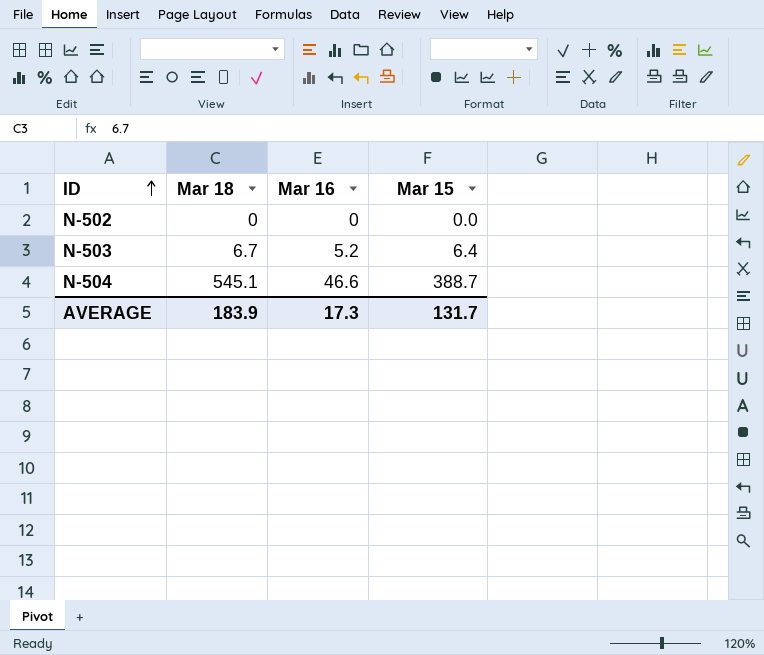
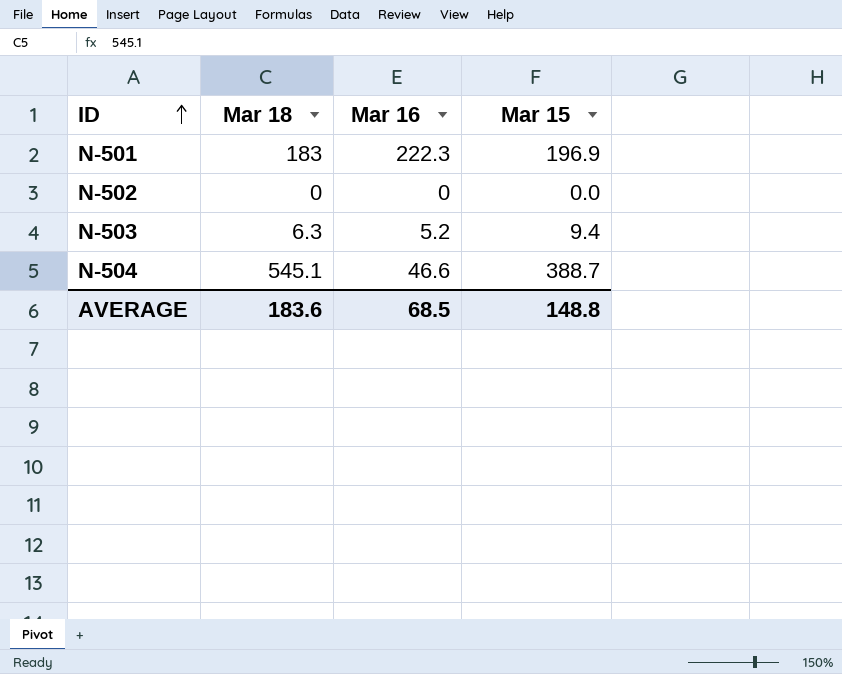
row N-501: none -> 183 | 222.3 | 196.9
N-503 | Mar 18: 6.7 -> 6.3
N-503 | Mar 15: 6.4 -> 9.4
AVERAGE | Mar 18: 183.9 -> 183.6
AVERAGE | Mar 16: 17.3 -> 68.5
AVERAGE | Mar 15: 131.7 -> 148.8

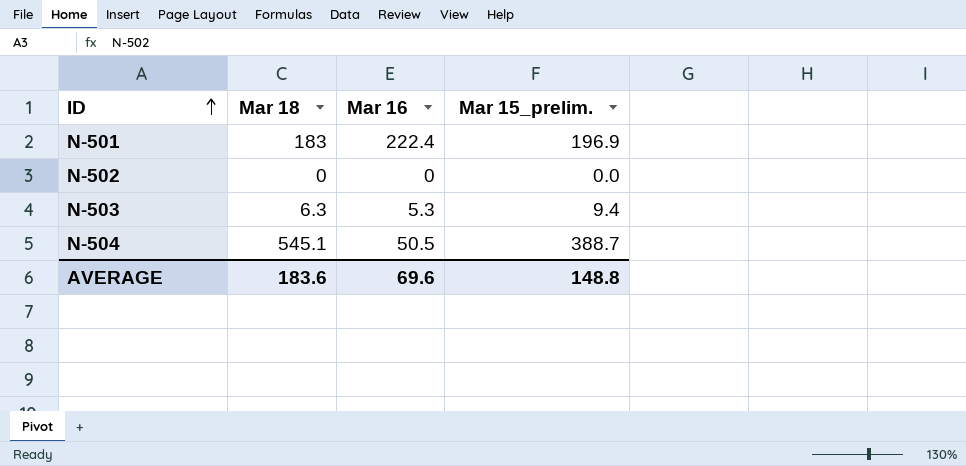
column name: Mar 15 -> Mar 15_prelim.
N-501 | Mar 16: 222.3 -> 222.4
N-503 | Mar 16: 5.2 -> 5.3
N-504 | Mar 16: 46.6 -> 50.5
AVERAGE | Mar 16: 68.5 -> 69.6

